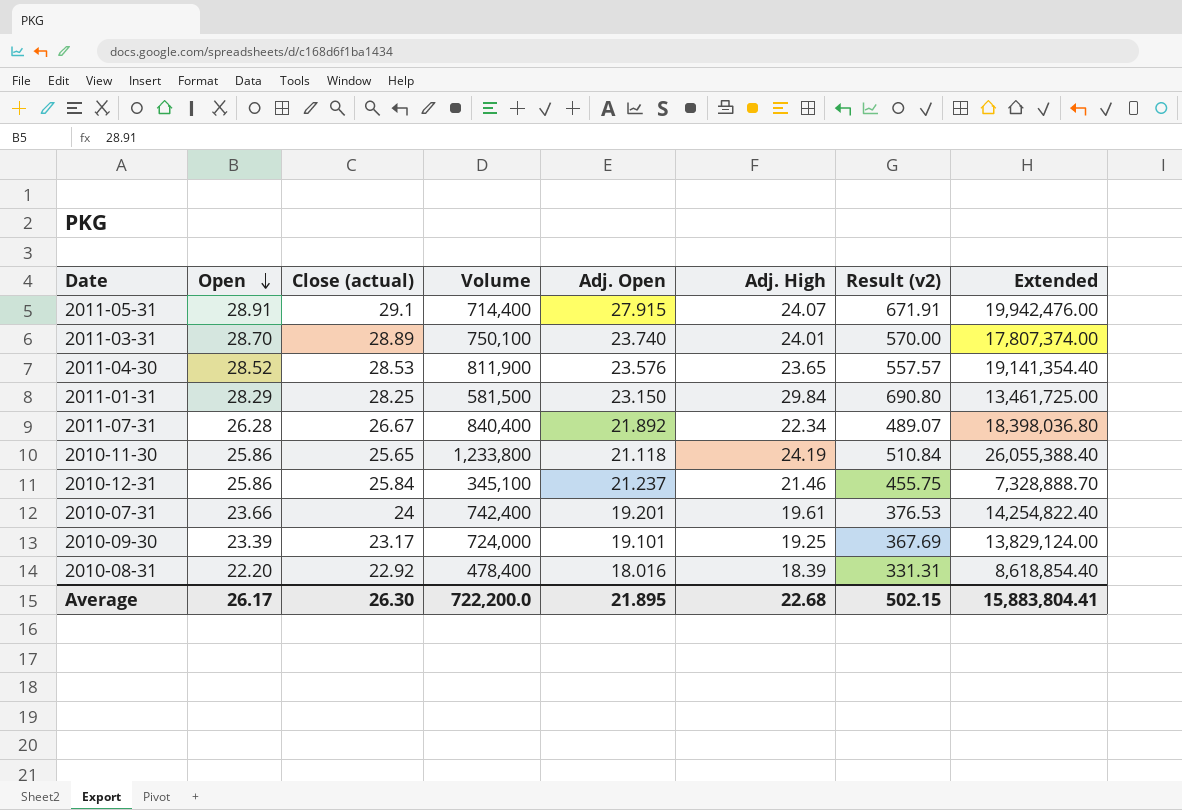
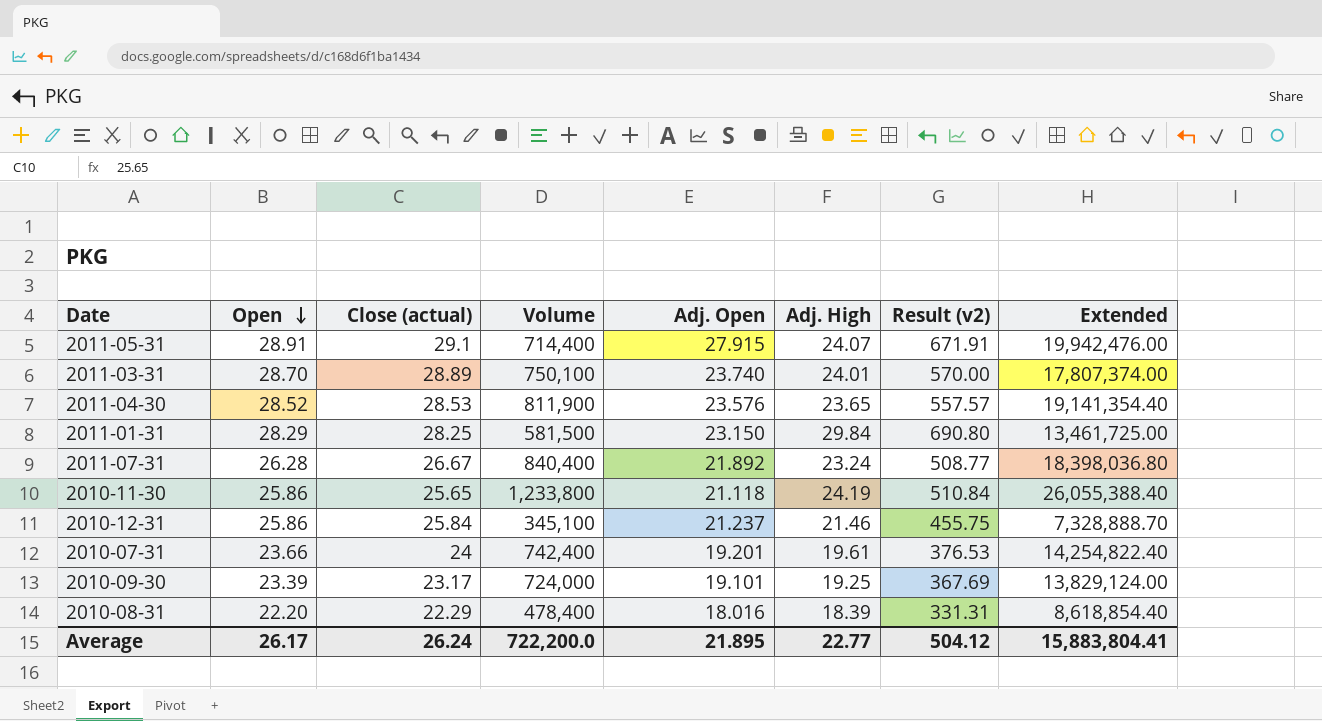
2011-07-31 | Adj. High: 22.34 -> 23.24
2011-07-31 | Result (v2): 489.07 -> 508.77
2010-08-31 | Close (actual): 22.92 -> 22.29
Average | Close (actual): 26.30 -> 26.24
Average | Adj. High: 22.68 -> 22.77
Average | Result (v2): 502.15 -> 504.12

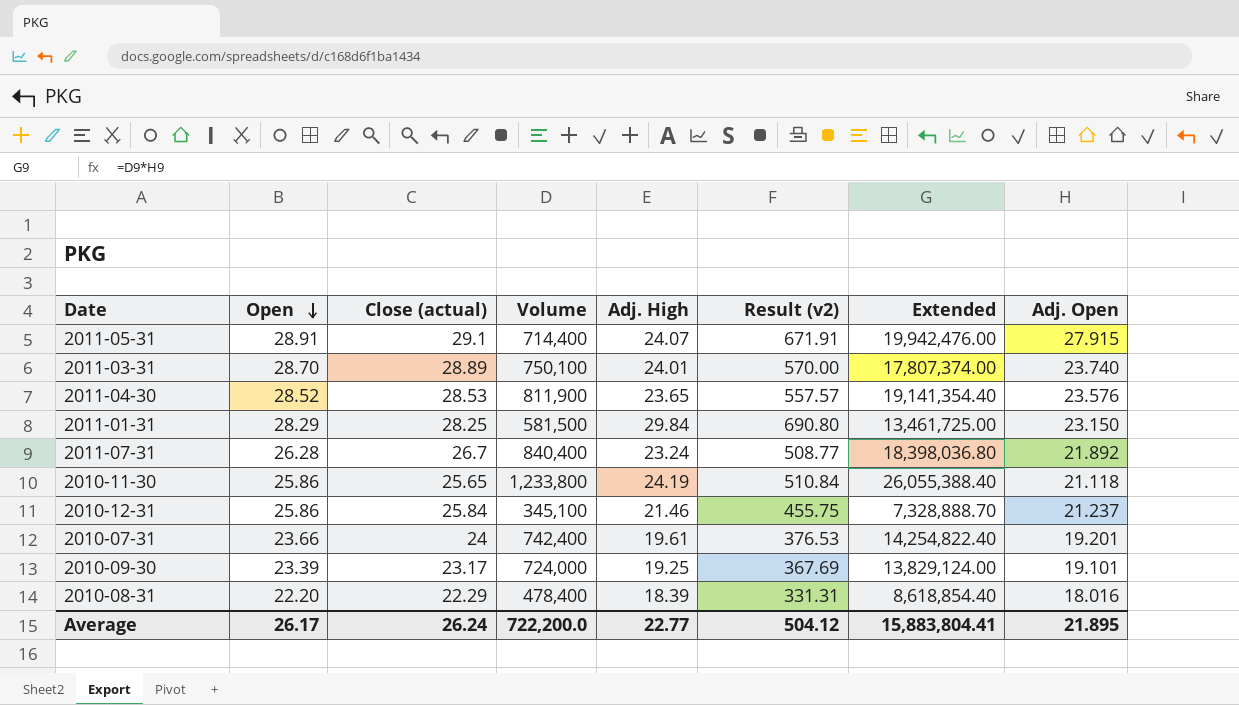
column Adj. Open | position: 5 -> 8
2011-07-31 | Close (actual): 26.67 -> 26.7

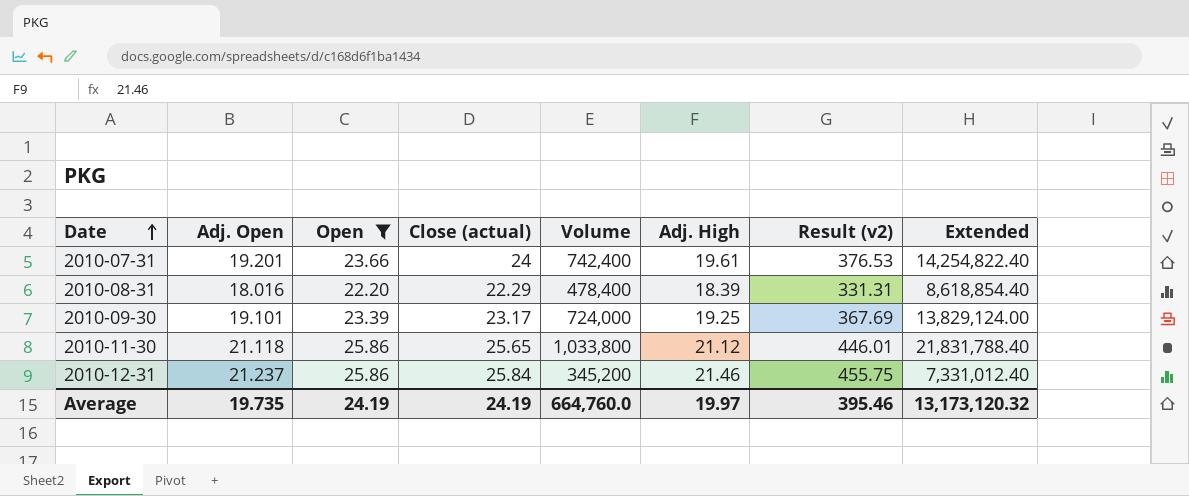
filter: none -> Open <= 25.86
row order: Open descending -> Date ascending
column Adj. Open | position: 8 -> 2
2010-11-30 | Volume: 1,233,800 -> 1,033,800
2010-11-30 | Adj. High: 24.19 -> 21.12
2010-11-30 | Result (v2): 510.84 -> 446.01
2010-11-30 | Extended: 26,055,388.40 -> 21,831,788.40
2010-12-31 | Volume: 345,100 -> 345,200
2010-12-31 | Extended: 7,328,888.70 -> 7,331,012.40
Average | Adj. Open: 21.895 -> 19.735
Average | Open: 26.17 -> 24.19
Average | Close (actual): 26.24 -> 24.19
Average | Volume: 722,200.0 -> 664,760.0
Average | Adj. High: 22.77 -> 19.97
Average | Result (v2): 504.12 -> 395.46
Average | Extended: 15,883,804.41 -> 13,173,120.32

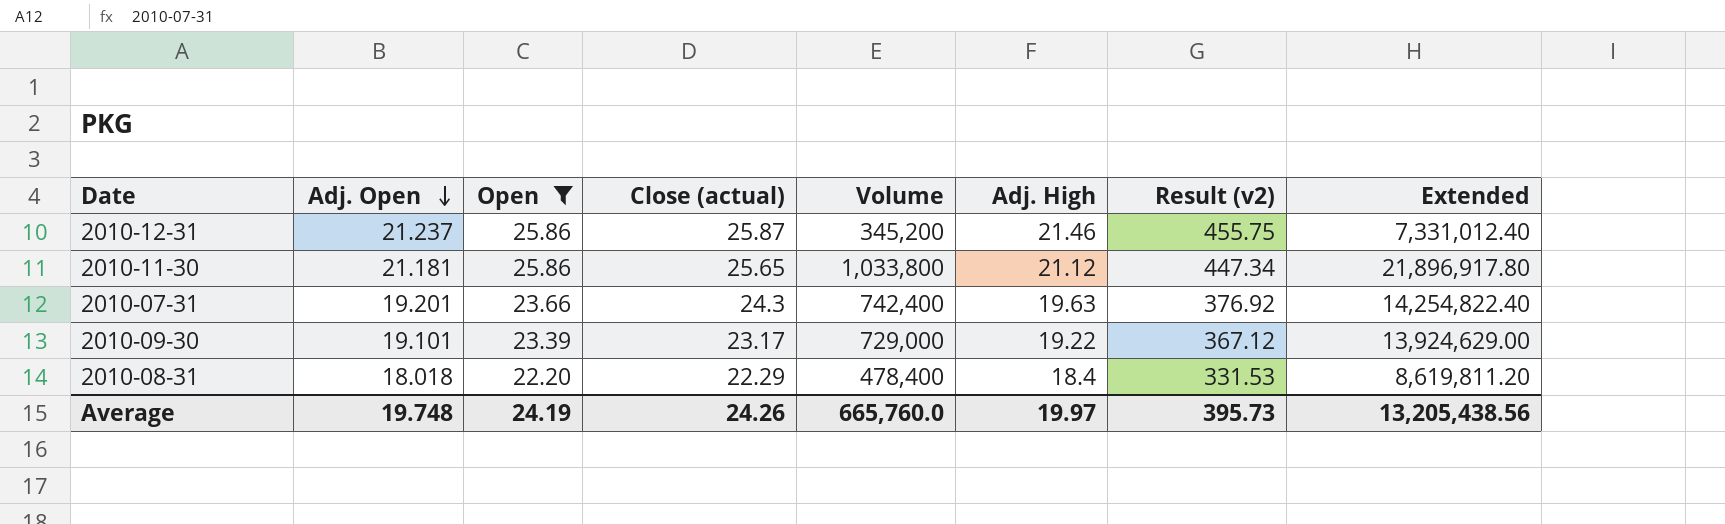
row order: Date ascending -> Adj. Open descending
2010-12-31 | Close (actual): 25.84 -> 25.87
2010-11-30 | Adj. Open: 21.118 -> 21.181
2010-11-30 | Result (v2): 446.01 -> 447.34
2010-11-30 | Extended: 21,831,788.40 -> 21,896,917.80
2010-07-31 | Close (actual): 24 -> 24.3
2010-07-31 | Adj. High: 19.61 -> 19.63
2010-07-31 | Result (v2): 376.53 -> 376.92
2010-09-30 | Volume: 724,000 -> 729,000
2010-09-30 | Adj. High: 19.25 -> 19.22
2010-09-30 | Result (v2): 367.69 -> 367.12
2010-09-30 | Extended: 13,829,124.00 -> 13,924,629.00
2010-08-31 | Adj. Open: 18.016 -> 18.018
2010-08-31 | Adj. High: 18.39 -> 18.4
2010-08-31 | Result (v2): 331.31 -> 331.53
2010-08-31 | Extended: 8,618,854.40 -> 8,619,811.20
Average | Adj. Open: 19.735 -> 19.748
Average | Close (actual): 24.19 -> 24.26
Average | Volume: 664,760.0 -> 665,760.0
Average | Result (v2): 395.46 -> 395.73
Average | Extended: 13,173,120.32 -> 13,205,438.56

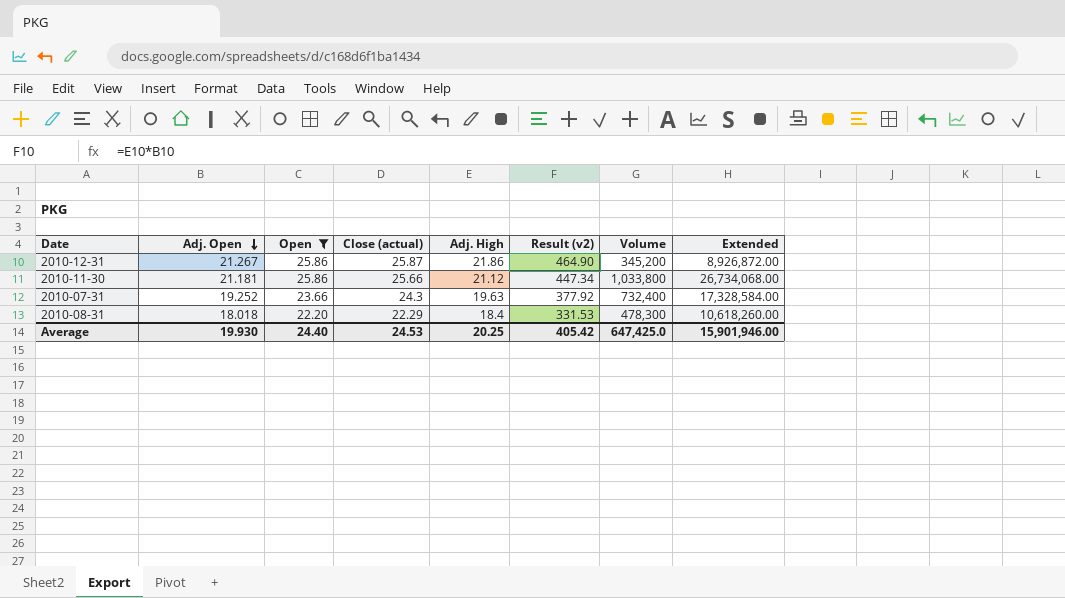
column Volume | position: 5 -> 7
column Extended | formula: [Adj. Open] * [Volume] -> [Open] * [Volume]
row 2010-09-30: 19.101 | 23.39 | 23.17 | 729,000 | 19.22 | 367.12 | 13,924,629.00 -> none
2010-12-31 | Adj. Open: 21.237 -> 21.267
2010-12-31 | Adj. High: 21.46 -> 21.86
2010-12-31 | Result (v2): 455.75 -> 464.90
2010-11-30 | Close (actual): 25.65 -> 25.66
2010-07-31 | Adj. Open: 19.201 -> 19.252
2010-07-31 | Result (v2): 376.92 -> 377.92
2010-07-31 | Volume: 742,400 -> 732,400
2010-08-31 | Volume: 478,400 -> 478,300
Average | Adj. Open: 19.748 -> 19.930
Average | Open: 24.19 -> 24.40
Average | Close (actual): 24.26 -> 24.53
Average | Adj. High: 19.97 -> 20.25
Average | Result (v2): 395.73 -> 405.42
Average | Volume: 665,760.0 -> 647,425.0
Average | Extended: 13,205,438.56 -> 15,901,946.00

